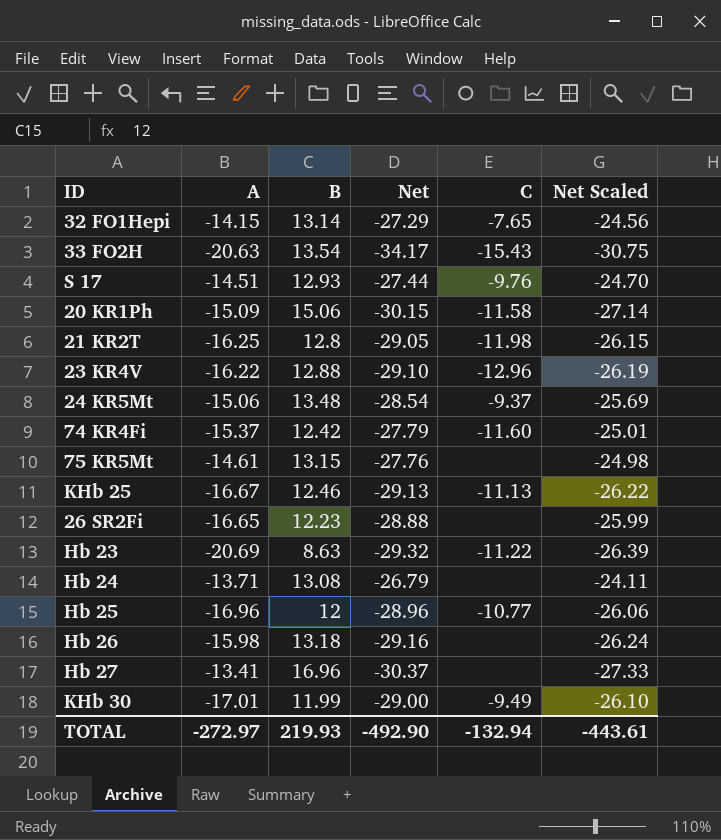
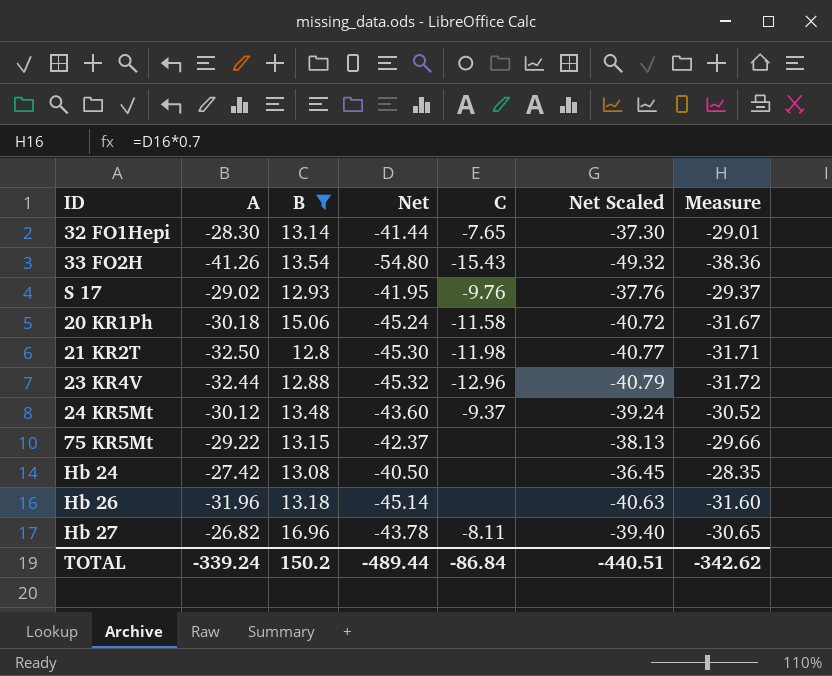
filter: none -> B >= 12.8
column Measure | formula: none -> [Net] * 0.7
32 FO1Hepi | A: -14.15 -> -28.30
32 FO1Hepi | Net: -27.29 -> -41.44
32 FO1Hepi | Net Scaled: -24.56 -> -37.30
33 FO2H | A: -20.63 -> -41.26
33 FO2H | Net: -34.17 -> -54.80
33 FO2H | Net Scaled: -30.75 -> -49.32
S 17 | A: -14.51 -> -29.02
S 17 | Net: -27.44 -> -41.95
S 17 | Net Scaled: -24.70 -> -37.76
20 KR1Ph | A: -15.09 -> -30.18
20 KR1Ph | Net: -30.15 -> -45.24
20 KR1Ph | Net Scaled: -27.14 -> -40.72
21 KR2T | A: -16.25 -> -32.50
21 KR2T | Net: -29.05 -> -45.30
21 KR2T | Net Scaled: -26.15 -> -40.77
23 KR4V | A: -16.22 -> -32.44
23 KR4V | Net: -29.10 -> -45.32
23 KR4V | Net Scaled: -26.19 -> -40.79
24 KR5Mt | A: -15.06 -> -30.12
24 KR5Mt | Net: -28.54 -> -43.60
24 KR5Mt | Net Scaled: -25.69 -> -39.24
75 KR5Mt | A: -14.61 -> -29.22
75 KR5Mt | Net: -27.76 -> -42.37
75 KR5Mt | Net Scaled: -24.98 -> -38.13
Hb 24 | A: -13.71 -> -27.42
Hb 24 | Net: -26.79 -> -40.50
Hb 24 | Net Scaled: -24.11 -> -36.45
Hb 26 | A: -15.98 -> -31.96
Hb 26 | Net: -29.16 -> -45.14
Hb 26 | Net Scaled: -26.24 -> -40.63
Hb 27 | A: -13.41 -> -26.82
Hb 27 | Net: -30.37 -> -43.78
Hb 27 | C: none -> -8.11
Hb 27 | Net Scaled: -27.33 -> -39.40
TOTAL | A: -272.97 -> -339.24
TOTAL | B: 219.93 -> 150.2
TOTAL | Net: -492.90 -> -489.44
TOTAL | C: -132.94 -> -86.84
TOTAL | Net Scaled: -443.61 -> -440.51

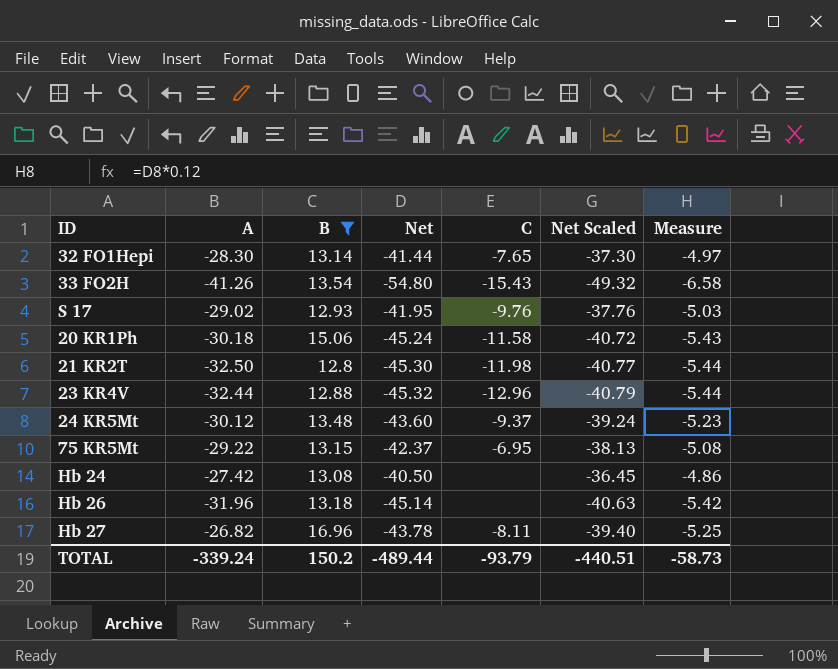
column Measure | formula: [Net] * 0.7 -> [Net] * 0.12
75 KR5Mt | C: none -> -6.95
TOTAL | C: -86.84 -> -93.79
TOTAL | Measure: -342.62 -> -58.73

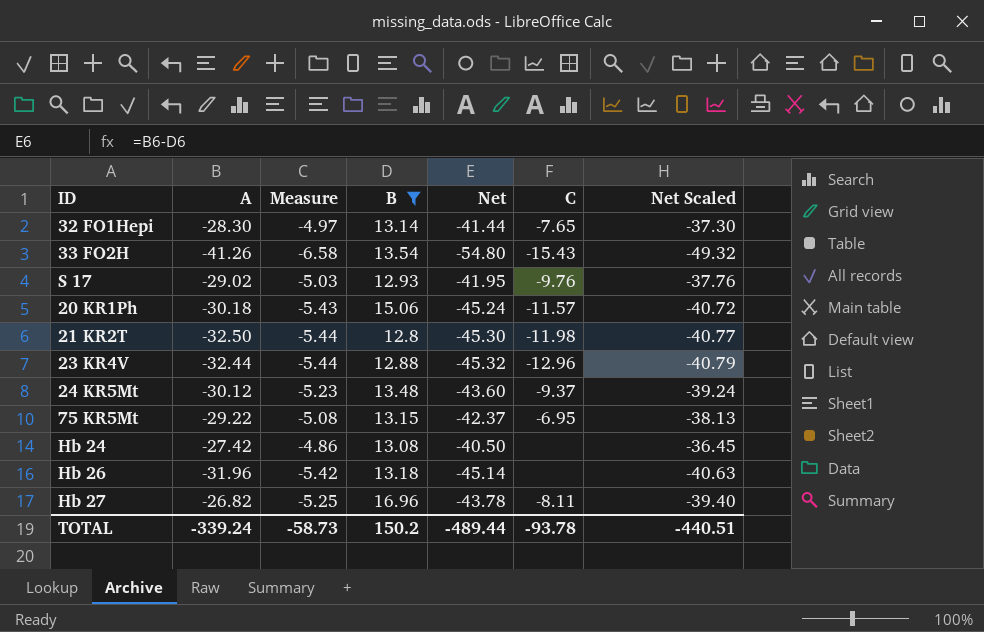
column Measure | position: 7 -> 3
20 KR1Ph | C: -11.58 -> -11.57
TOTAL | C: -93.79 -> -93.78

